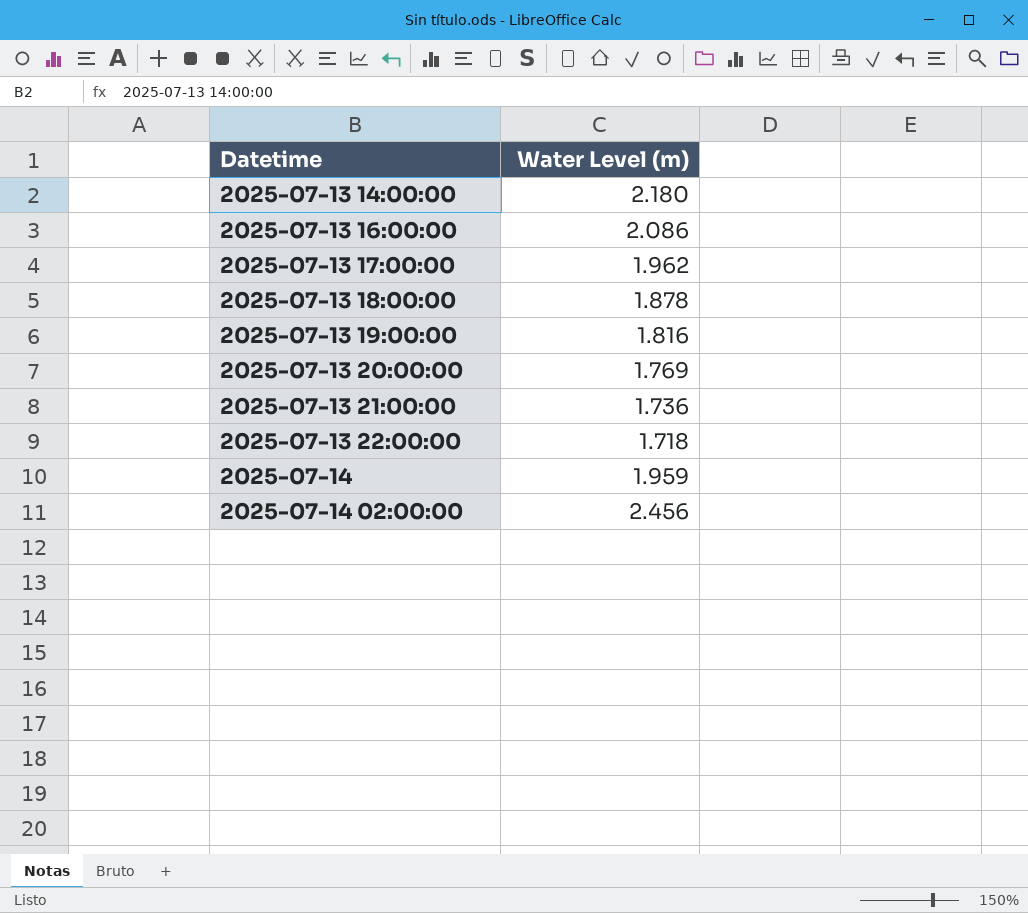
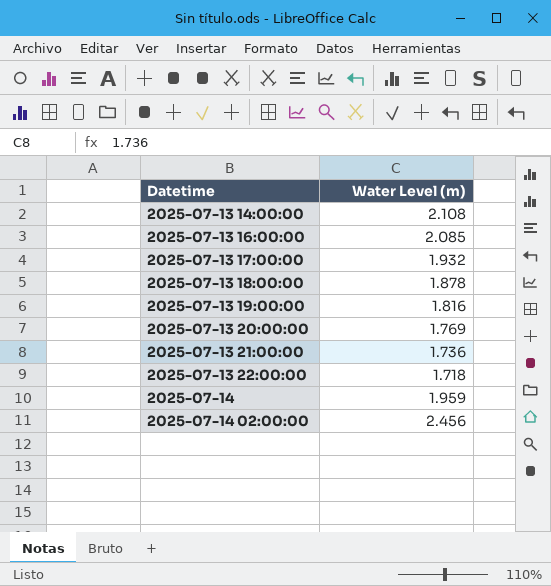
2025-07-13 14:00:00 | Water Level (m): 2.180 -> 2.108
2025-07-13 16:00:00 | Water Level (m): 2.086 -> 2.085
2025-07-13 17:00:00 | Water Level (m): 1.962 -> 1.932

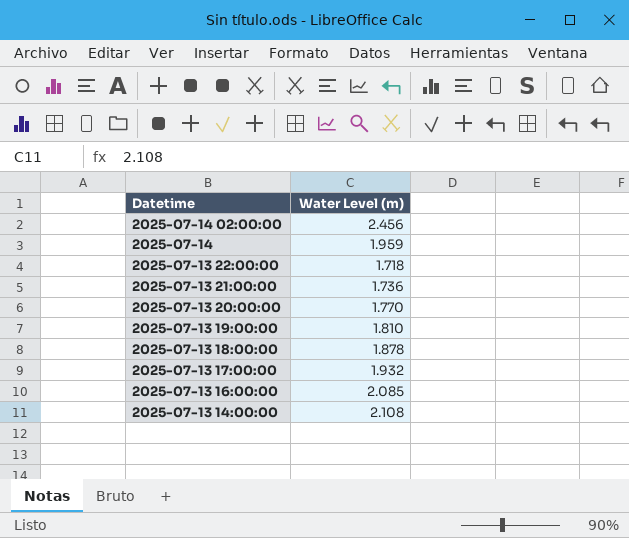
row order: Datetime ascending -> Datetime descending
2025-07-13 20:00:00 | Water Level (m): 1.769 -> 1.770
2025-07-13 19:00:00 | Water Level (m): 1.816 -> 1.810

